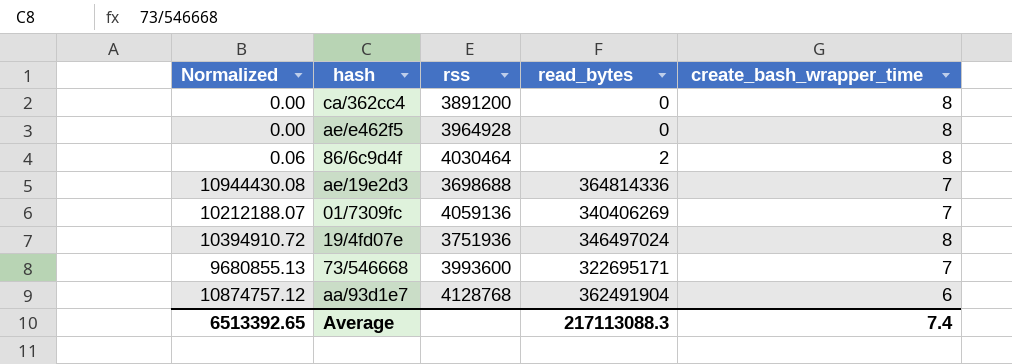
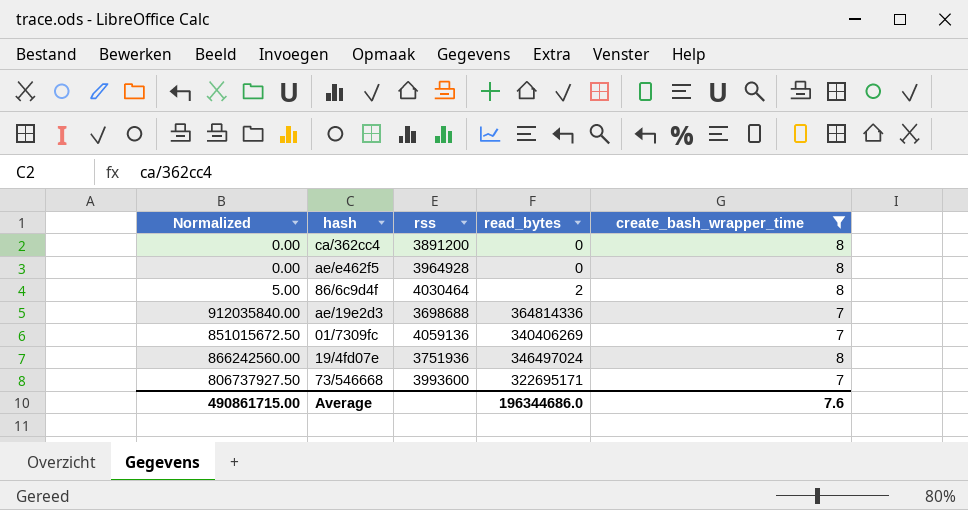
filter: none -> create_bash_wrapper_time != 6
column Normalized | formula: [read_bytes] * 0.03 -> [read_bytes] * 2.5
Average | Normalized: 6513392.65 -> 490861715.00
Average | read_bytes: 217113088.3 -> 196344686.0
Average | create_bash_wrapper_time: 7.4 -> 7.6

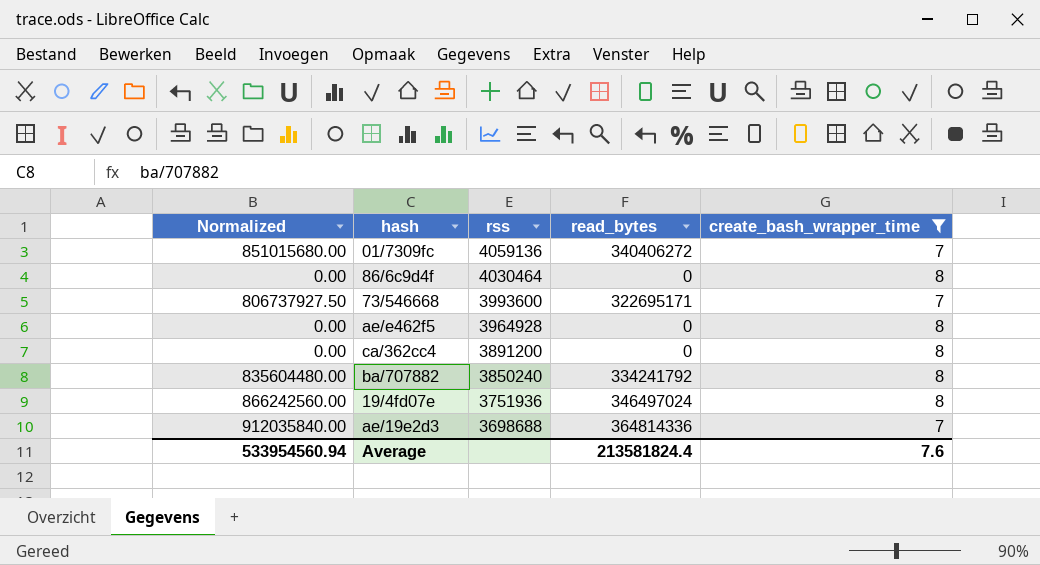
row order: none -> rss descending
01/7309fc | Normalized: 851015672.50 -> 851015680.00
01/7309fc | read_bytes: 340406269 -> 340406272
86/6c9d4f | Normalized: 5.00 -> 0.00
86/6c9d4f | read_bytes: 2 -> 0
row ba/707882: none -> 835604480.00 | 3850240 | 334241792 | 8
Average | Normalized: 490861715.00 -> 533954560.94
Average | read_bytes: 196344686.0 -> 213581824.4

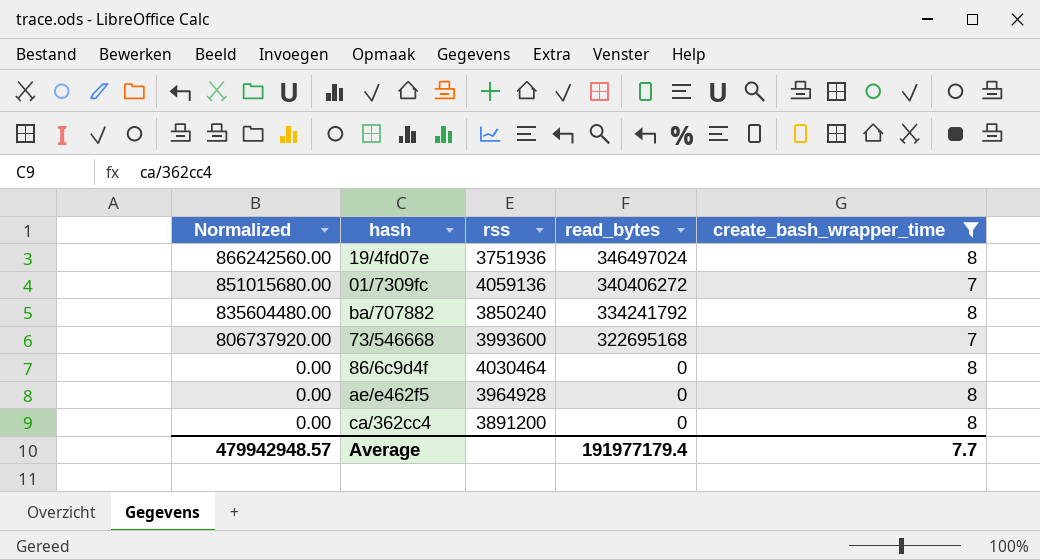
row order: rss descending -> Normalized descending
row ae/19e2d3: 912035840.00 | 3698688 | 364814336 | 7 -> none
73/546668 | Normalized: 806737927.50 -> 806737920.00
73/546668 | read_bytes: 322695171 -> 322695168
Average | Normalized: 533954560.94 -> 479942948.57
Average | read_bytes: 213581824.4 -> 191977179.4
Average | create_bash_wrapper_time: 7.6 -> 7.7

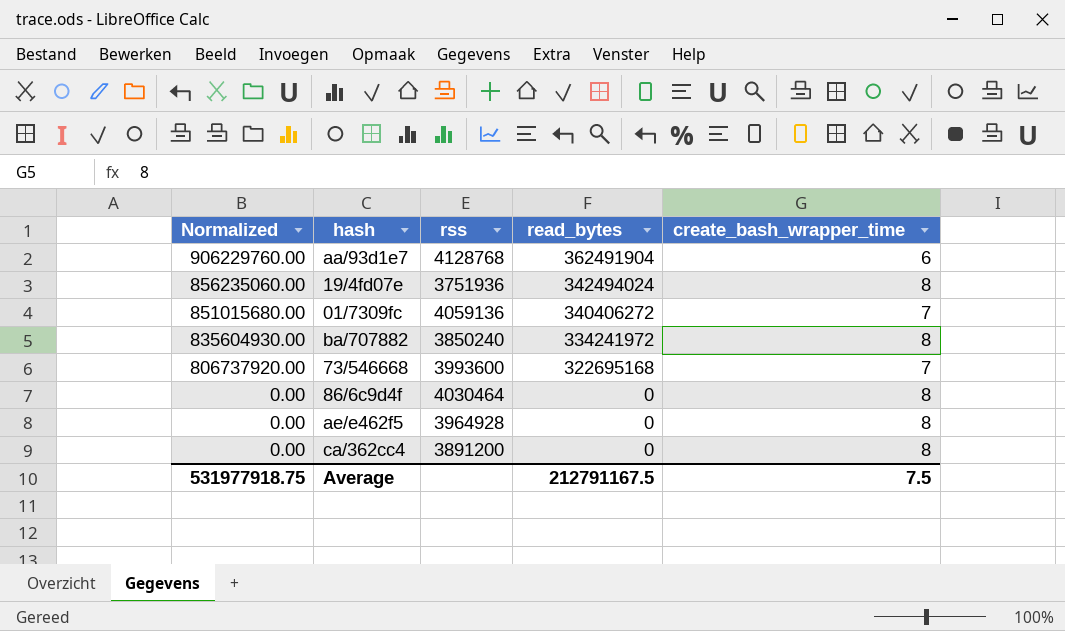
filter: create_bash_wrapper_time != 6 -> none
19/4fd07e | Normalized: 866242560.00 -> 856235060.00
19/4fd07e | read_bytes: 346497024 -> 342494024
ba/707882 | Normalized: 835604480.00 -> 835604930.00
ba/707882 | read_bytes: 334241792 -> 334241972
Average | Normalized: 479942948.57 -> 531977918.75
Average | read_bytes: 191977179.4 -> 212791167.5
Average | create_bash_wrapper_time: 7.7 -> 7.5

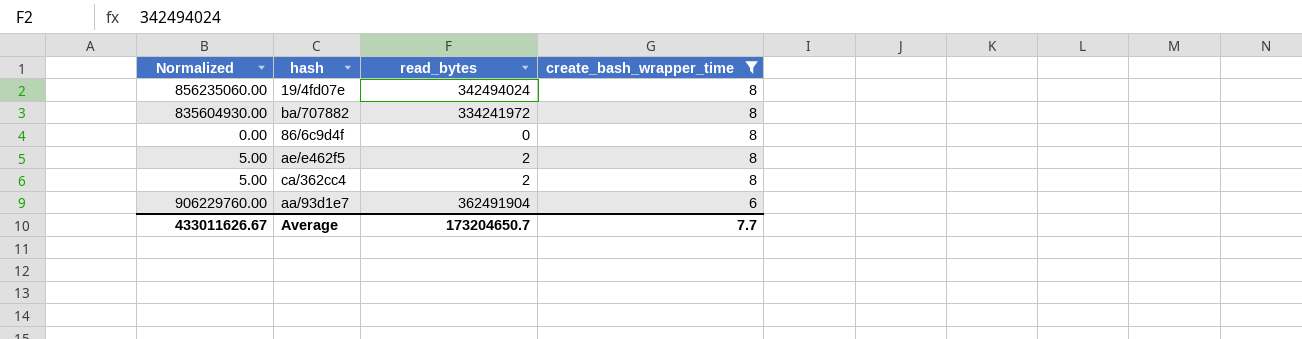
filter: none -> create_bash_wrapper_time != 7
row order: Normalized descending -> create_bash_wrapper_time descending
column rss | position: 3 -> none
ae/e462f5 | Normalized: 0.00 -> 5.00
ae/e462f5 | read_bytes: 0 -> 2
ca/362cc4 | Normalized: 0.00 -> 5.00
ca/362cc4 | read_bytes: 0 -> 2
Average | Normalized: 531977918.75 -> 433011626.67
Average | read_bytes: 212791167.5 -> 173204650.7
Average | create_bash_wrapper_time: 7.5 -> 7.7

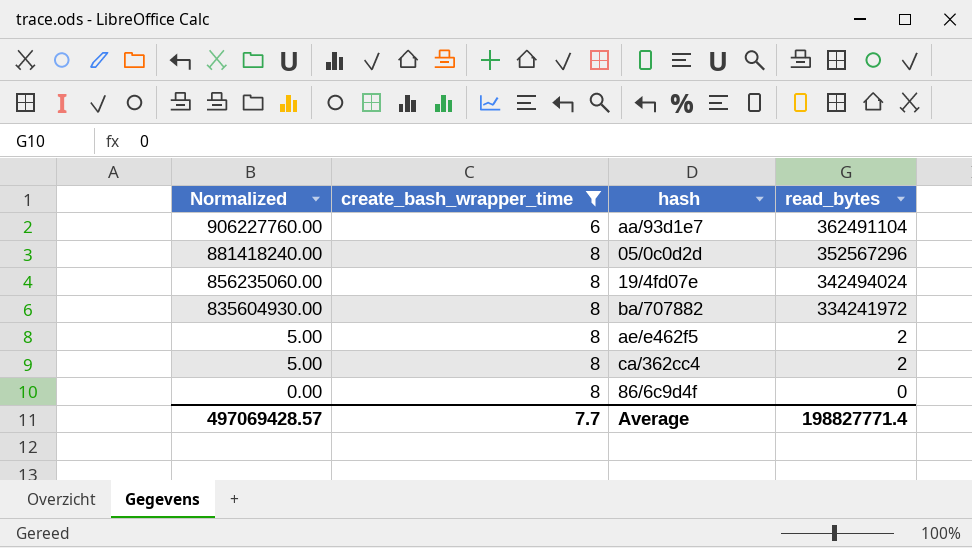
row order: create_bash_wrapper_time descending -> Normalized descending
column create_bash_wrapper_time | position: 4 -> 2
aa/93d1e7 | Normalized: 906229760.00 -> 906227760.00
aa/93d1e7 | read_bytes: 362491904 -> 362491104
row 05/0c0d2d: none -> 881418240.00 | 8 | 352567296
Average | Normalized: 433011626.67 -> 497069428.57
Average | read_bytes: 173204650.7 -> 198827771.4

